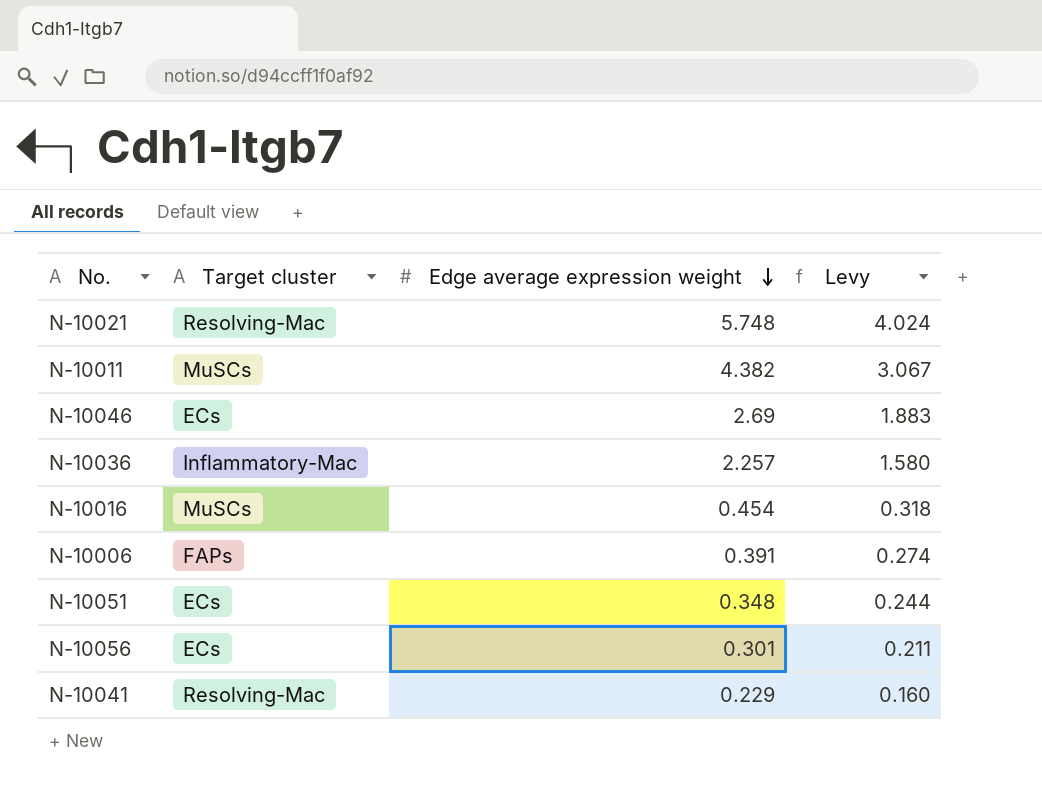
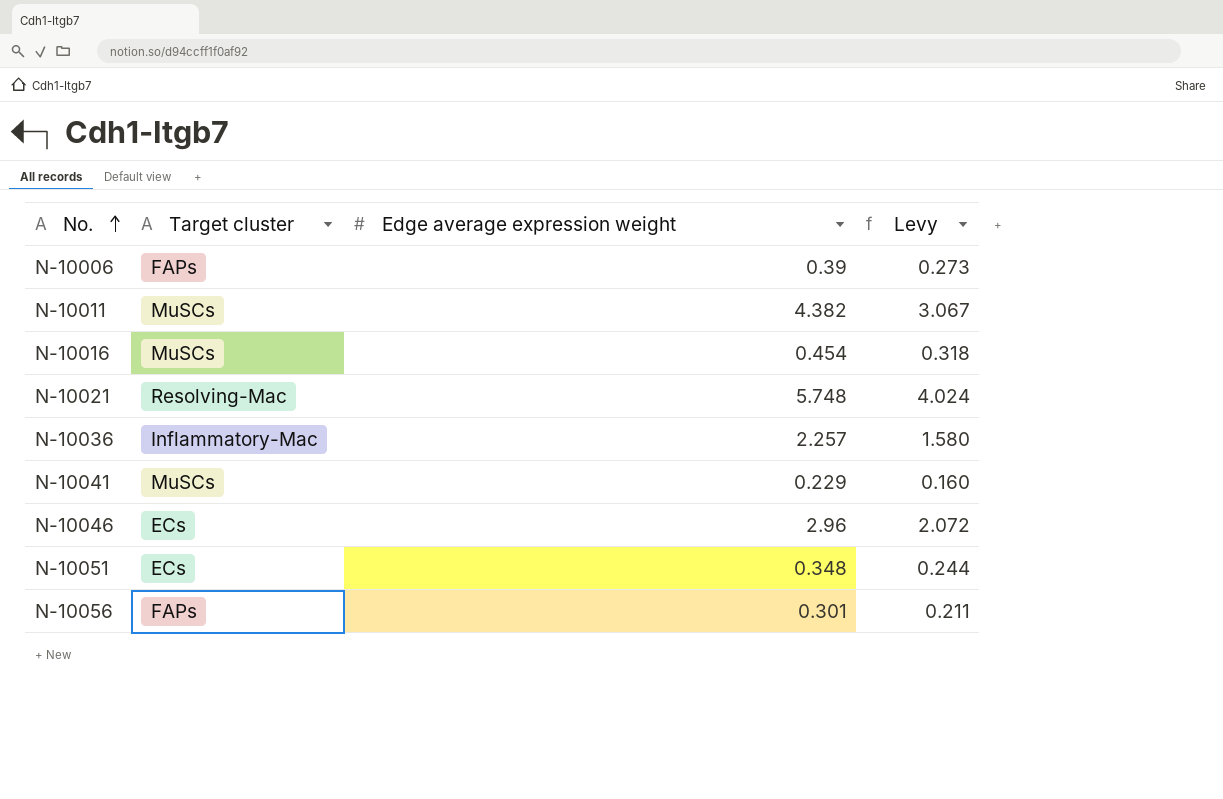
row order: Edge average expression weight descending -> No. ascending
N-10006 | Edge average expression weight: 0.391 -> 0.39
N-10006 | Levy: 0.274 -> 0.273
N-10041 | Target cluster: Resolving-Mac -> MuSCs
N-10046 | Edge average expression weight: 2.69 -> 2.96
N-10046 | Levy: 1.883 -> 2.072
N-10056 | Target cluster: ECs -> FAPs

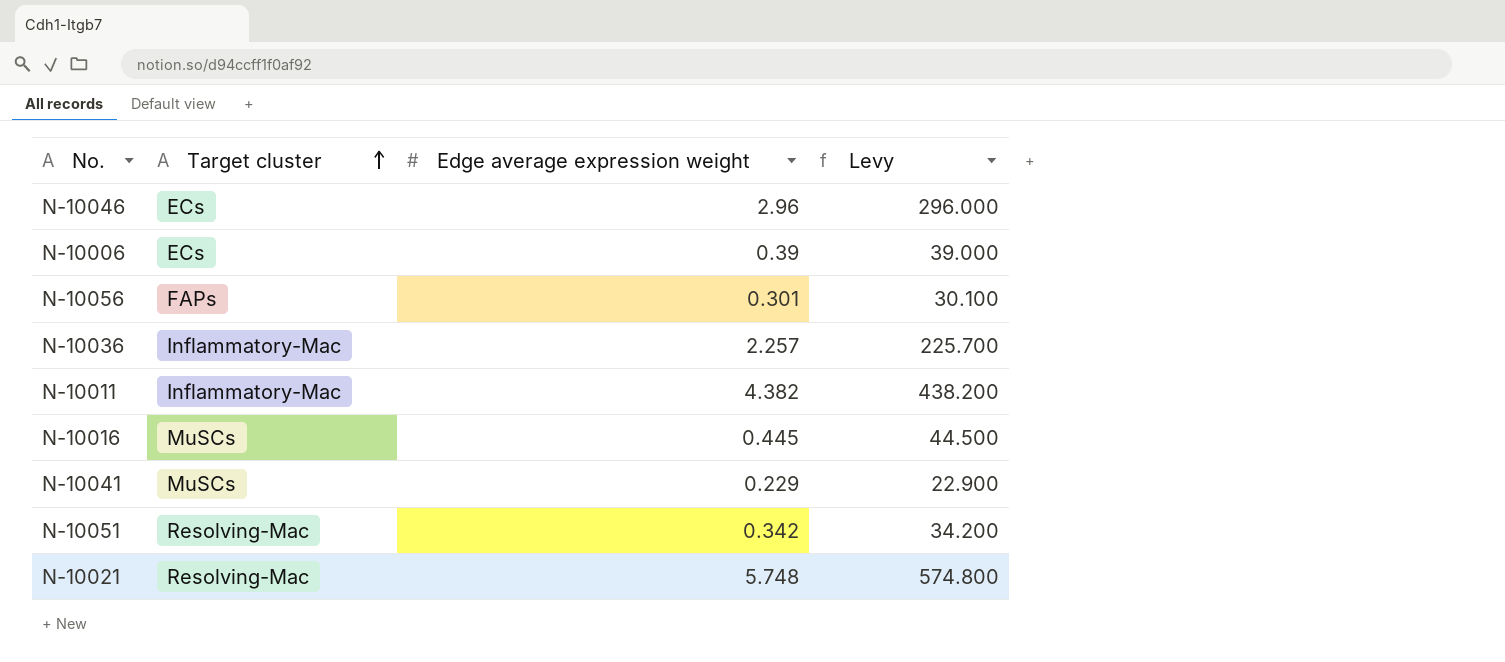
row order: No. ascending -> Target cluster ascending
column Levy | formula: [Edge average expression weight] * 0.7 -> [Edge average expression weight] * 100
N-10006 | Target cluster: FAPs -> ECs
N-10011 | Target cluster: MuSCs -> Inflammatory-Mac
N-10016 | Edge average expression weight: 0.454 -> 0.445
N-10051 | Target cluster: ECs -> Resolving-Mac
N-10051 | Edge average expression weight: 0.348 -> 0.342

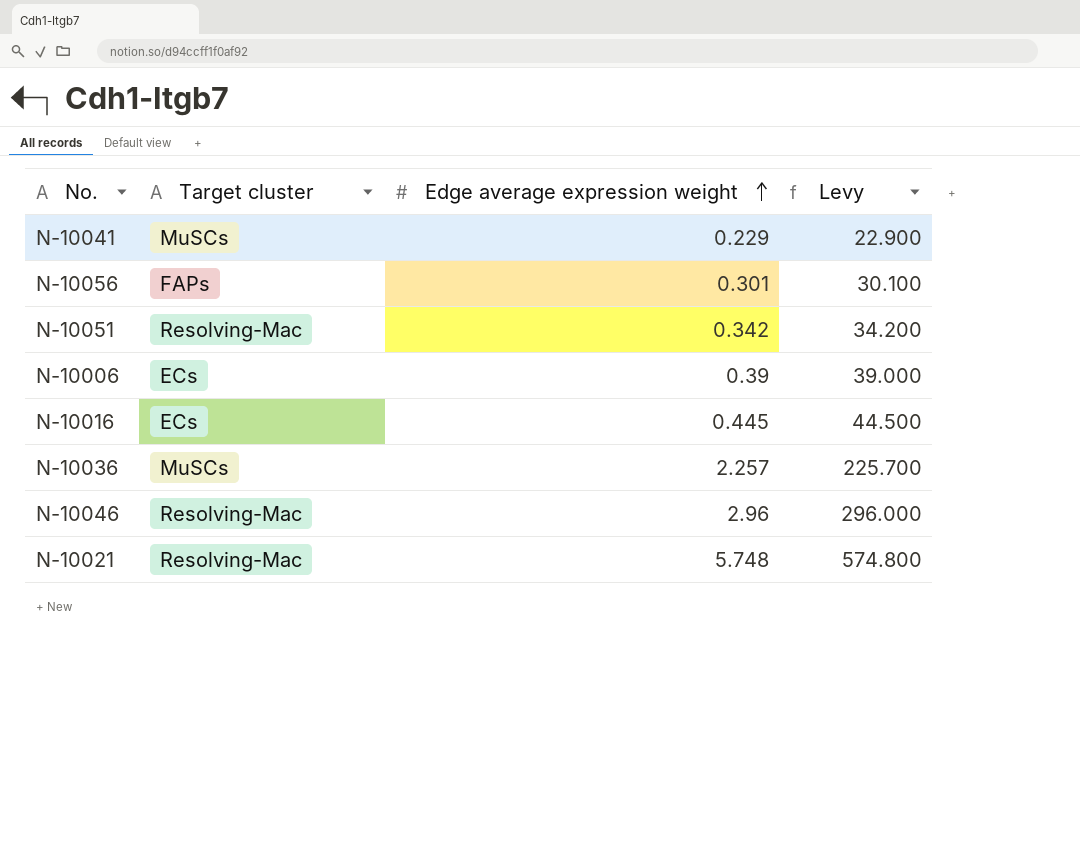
row order: Target cluster ascending -> Edge average expression weight ascending
row N-10011: Inflammatory-Mac | 4.382 | 438.200 -> none
N-10016 | Target cluster: MuSCs -> ECs
N-10036 | Target cluster: Inflammatory-Mac -> MuSCs
N-10046 | Target cluster: ECs -> Resolving-Mac

